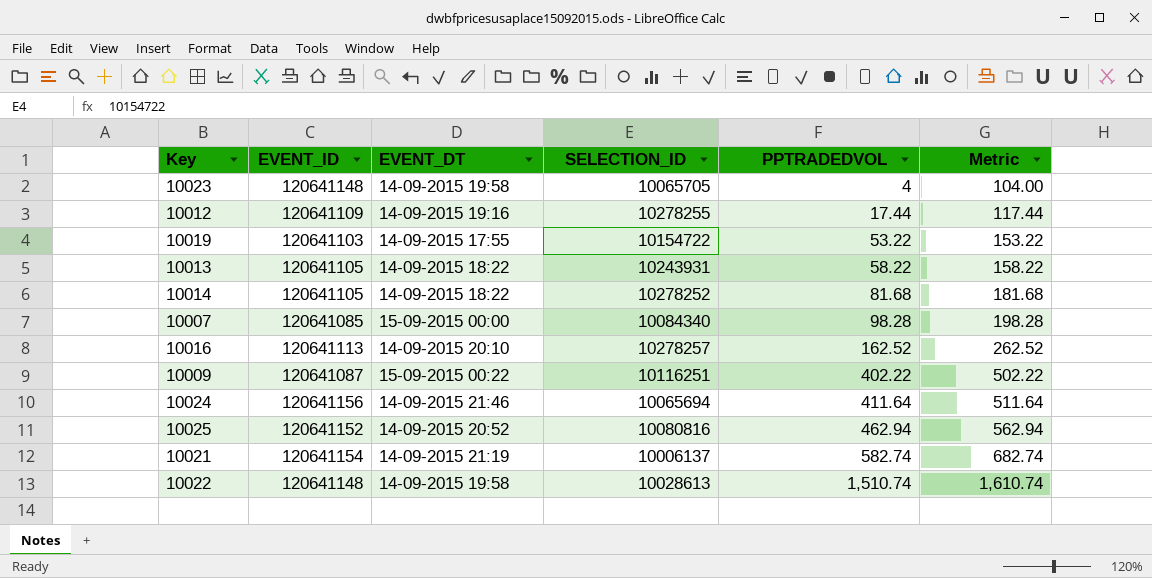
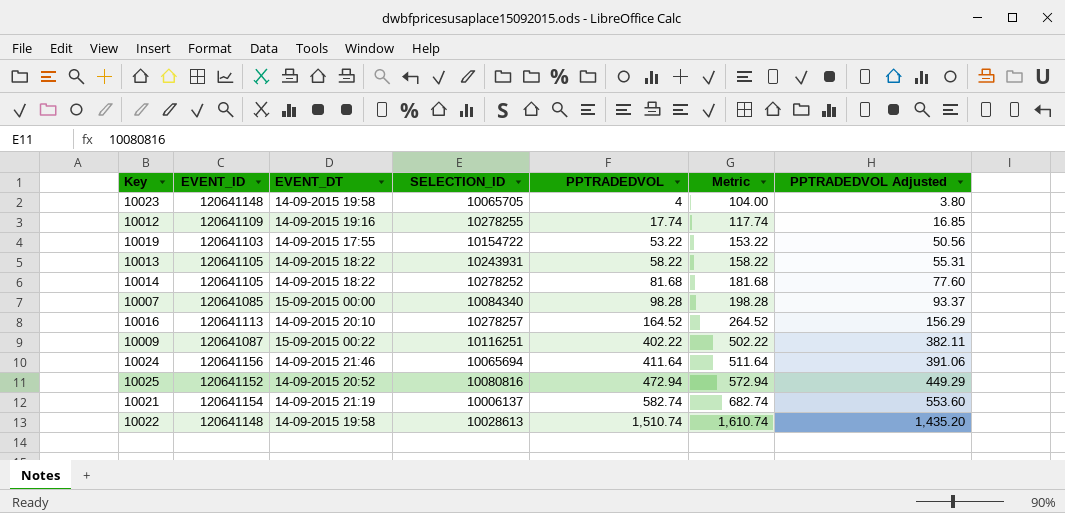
column PPTRADEDVOL Adjusted | formula: none -> [PPTRADEDVOL] * 0.95
10012 | PPTRADEDVOL: 17.44 -> 17.74
10012 | Metric: 117.44 -> 117.74
10016 | PPTRADEDVOL: 162.52 -> 164.52
10016 | Metric: 262.52 -> 264.52
10025 | PPTRADEDVOL: 462.94 -> 472.94
10025 | Metric: 562.94 -> 572.94

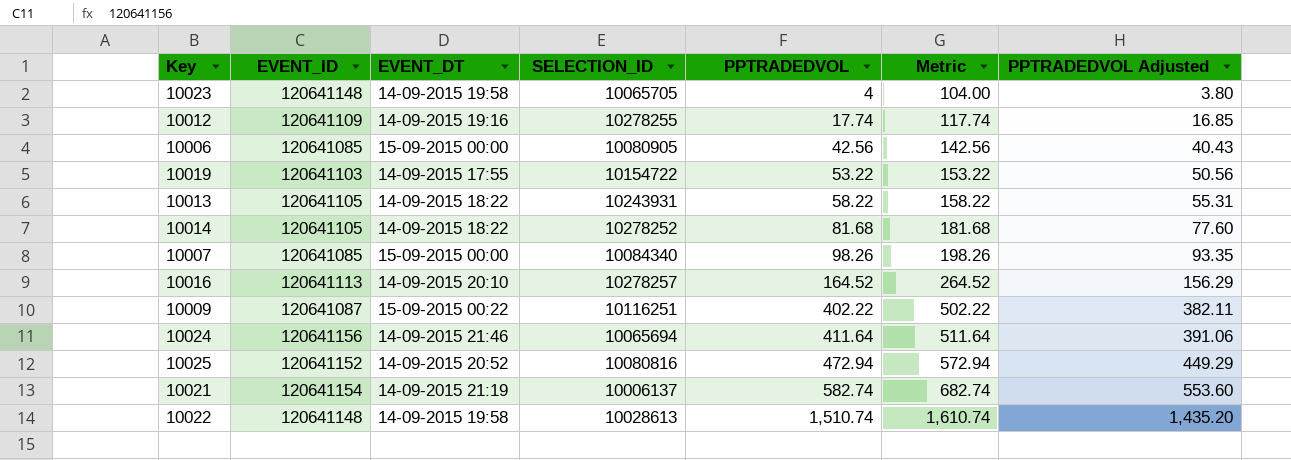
row 10006: none -> 120641085 | 15-09-2015 00:00 | 10080905 | 42.56 | 142.56 | 40.43
10007 | PPTRADEDVOL: 98.28 -> 98.26
10007 | Metric: 198.28 -> 198.26
10007 | PPTRADEDVOL Adjusted: 93.37 -> 93.35

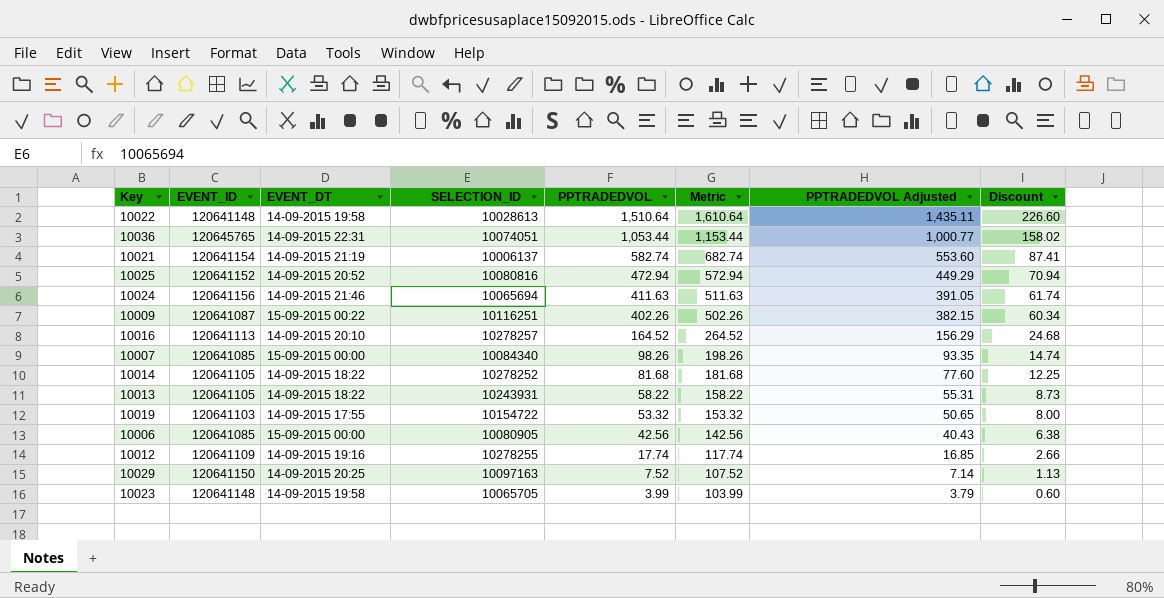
row order: PPTRADEDVOL ascending -> PPTRADEDVOL descending
column Discount | formula: none -> [PPTRADEDVOL] * 0.15
10022 | PPTRADEDVOL: 1,510.74 -> 1,510.64
10022 | Metric: 1,610.74 -> 1,610.64
10022 | PPTRADEDVOL Adjusted: 1,435.20 -> 1,435.11
row 10036: none -> 120645765 | 14-09-2015 22:31 | 10074051 | 1,053.44 | 1,153.44 | 1,000.77 | 158.02
10024 | PPTRADEDVOL: 411.64 -> 411.63
10024 | Metric: 511.64 -> 511.63
10024 | PPTRADEDVOL Adjusted: 391.06 -> 391.05
10009 | PPTRADEDVOL: 402.22 -> 402.26
10009 | Metric: 502.22 -> 502.26
10009 | PPTRADEDVOL Adjusted: 382.11 -> 382.15
10019 | PPTRADEDVOL: 53.22 -> 53.32
10019 | Metric: 153.22 -> 153.32
10019 | PPTRADEDVOL Adjusted: 50.56 -> 50.65
row 10029: none -> 120641150 | 14-09-2015 20:25 | 10097163 | 7.52 | 107.52 | 7.14 | 1.13
10023 | PPTRADEDVOL: 4 -> 3.99
10023 | Metric: 104.00 -> 103.99
10023 | PPTRADEDVOL Adjusted: 3.80 -> 3.79

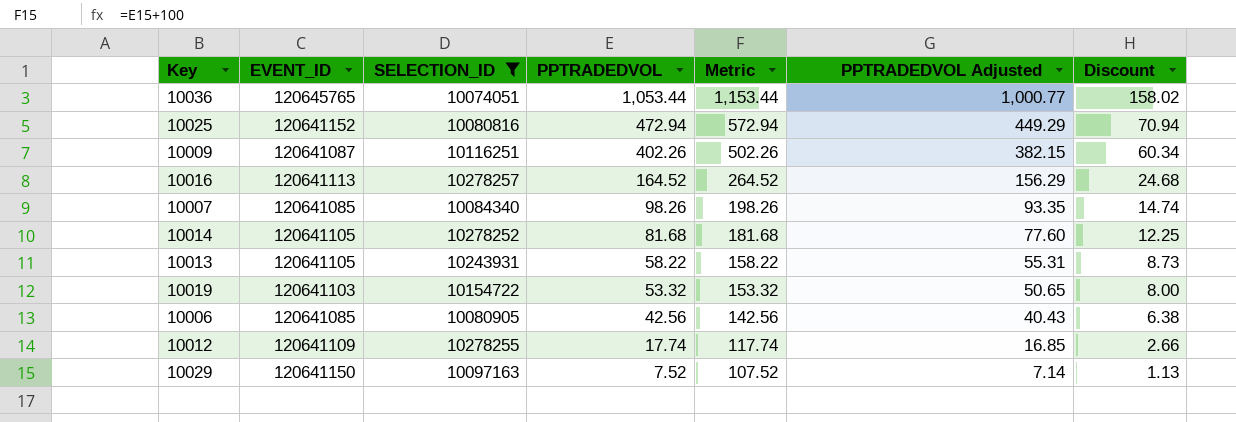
filter: none -> SELECTION_ID >= 10074051
column EVENT_DT | position: 3 -> none

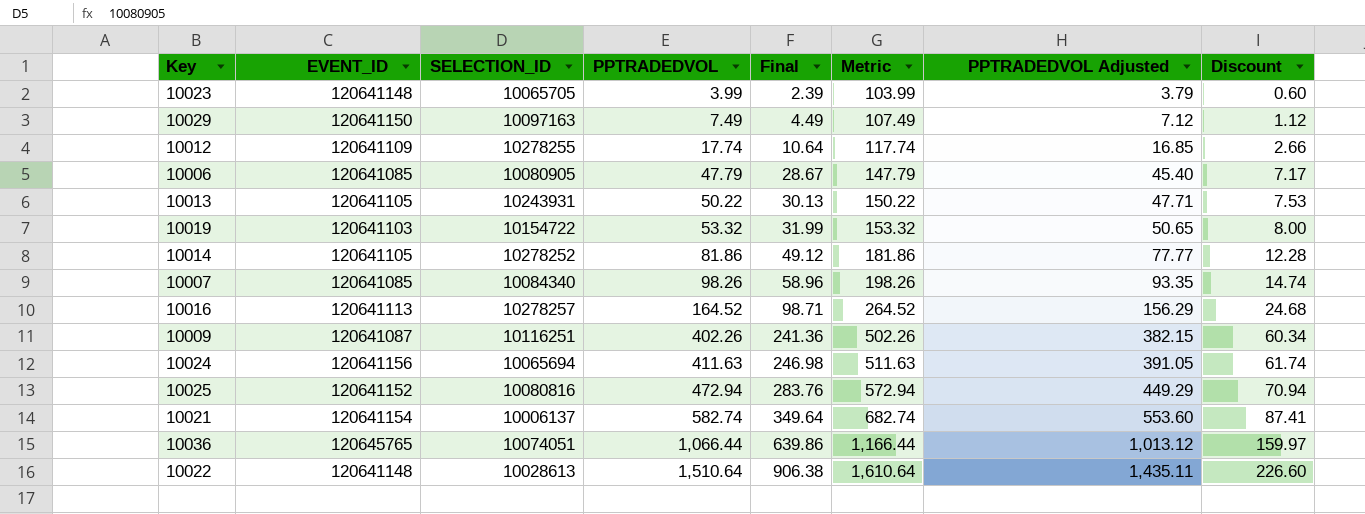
filter: SELECTION_ID >= 10074051 -> none
row order: PPTRADEDVOL descending -> PPTRADEDVOL ascending
column Final | formula: none -> [PPTRADEDVOL] * 0.6
10029 | PPTRADEDVOL: 7.52 -> 7.49
10029 | Metric: 107.52 -> 107.49
10029 | PPTRADEDVOL Adjusted: 7.14 -> 7.12
10029 | Discount: 1.13 -> 1.12
10006 | PPTRADEDVOL: 42.56 -> 47.79
10006 | Metric: 142.56 -> 147.79
10006 | PPTRADEDVOL Adjusted: 40.43 -> 45.40
10006 | Discount: 6.38 -> 7.17
10013 | PPTRADEDVOL: 58.22 -> 50.22
10013 | Metric: 158.22 -> 150.22
10013 | PPTRADEDVOL Adjusted: 55.31 -> 47.71
10013 | Discount: 8.73 -> 7.53
10014 | PPTRADEDVOL: 81.68 -> 81.86
10014 | Metric: 181.68 -> 181.86
10014 | PPTRADEDVOL Adjusted: 77.60 -> 77.77
10014 | Discount: 12.25 -> 12.28
10036 | PPTRADEDVOL: 1,053.44 -> 1,066.44
10036 | Metric: 1,153.44 -> 1,166.44
10036 | PPTRADEDVOL Adjusted: 1,000.77 -> 1,013.12
10036 | Discount: 158.02 -> 159.97

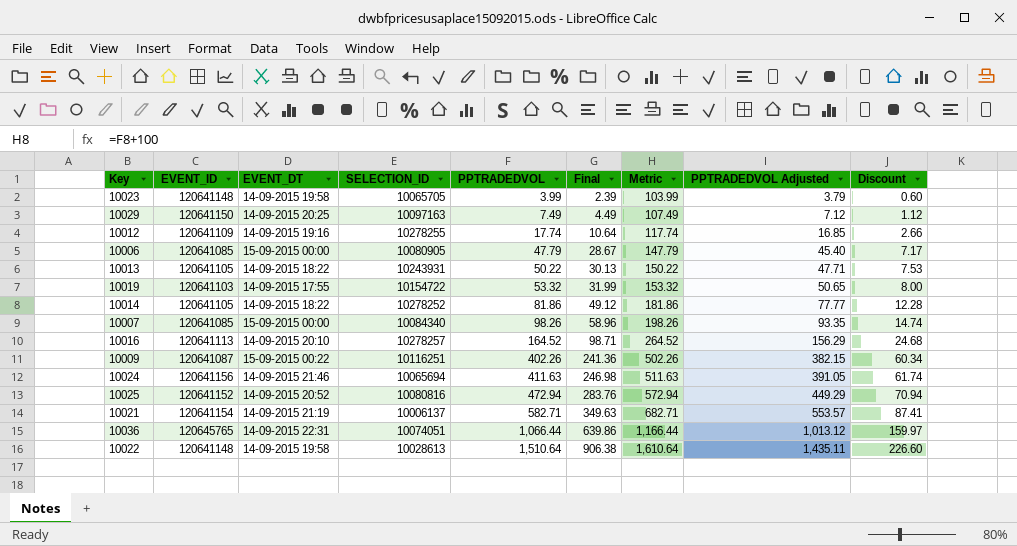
column EVENT_DT | position: none -> 3
10021 | PPTRADEDVOL: 582.74 -> 582.71
10021 | Final: 349.64 -> 349.63
10021 | Metric: 682.74 -> 682.71
10021 | PPTRADEDVOL Adjusted: 553.60 -> 553.57

